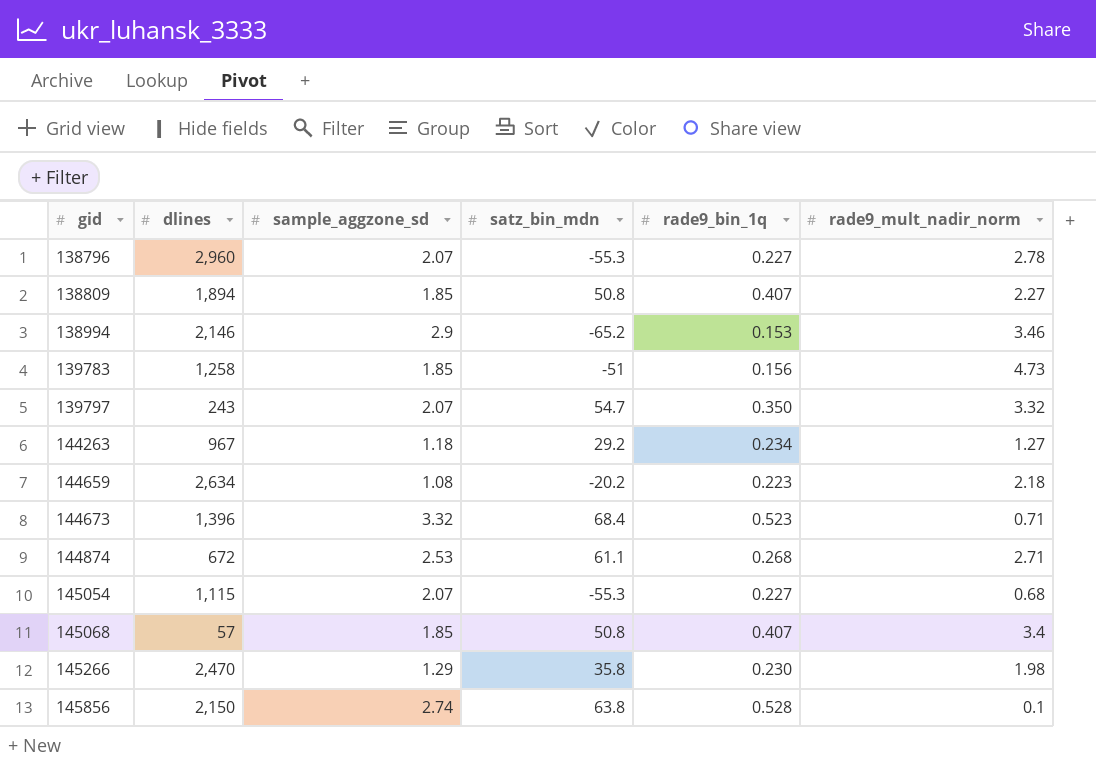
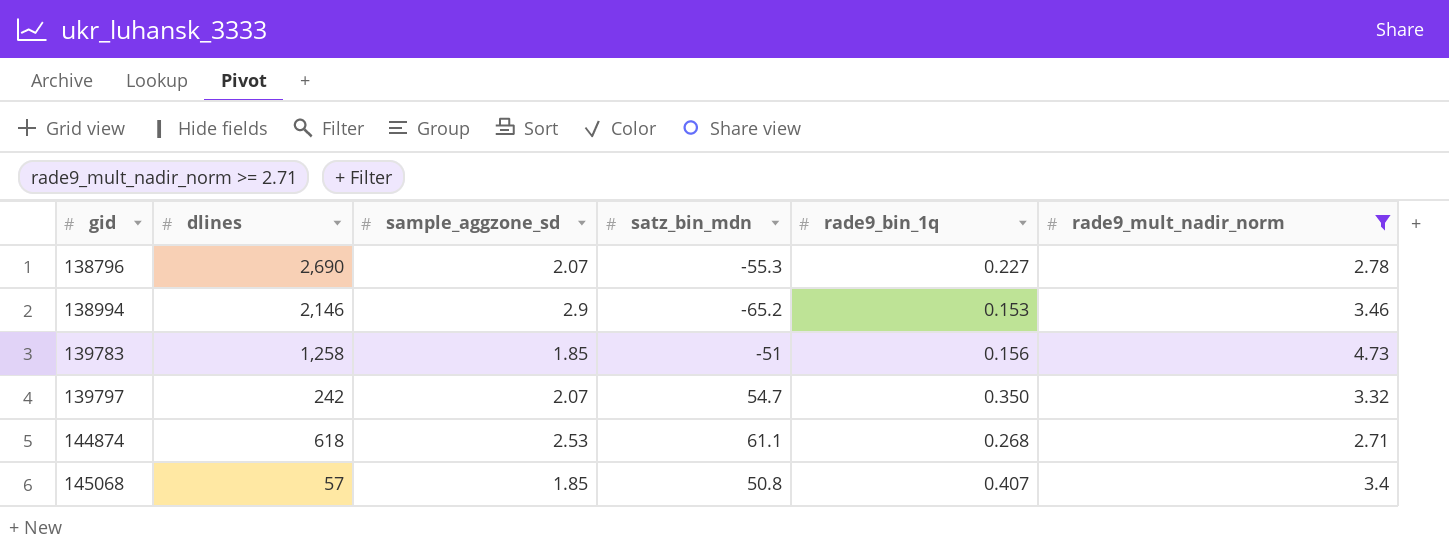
filter: none -> rade9_mult_nadir_norm >= 2.71
138796 | dlines: 2,960 -> 2,690
139797 | dlines: 243 -> 242
144874 | dlines: 672 -> 618

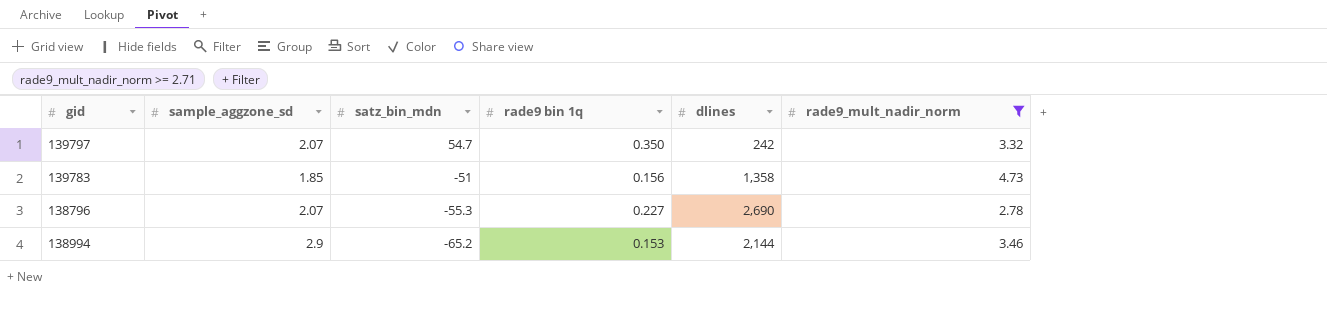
row order: gid ascending -> satz_bin_mdn descending
column name: rade9_bin_1q -> rade9 bin 1q
column dlines | position: 2 -> 5
row 144874: 618 | 2.53 | 61.1 | 0.268 | 2.71 -> none
row 145068: 57 | 1.85 | 50.8 | 0.407 | 3.4 -> none
139783 | dlines: 1,258 -> 1,358
138994 | dlines: 2,146 -> 2,144

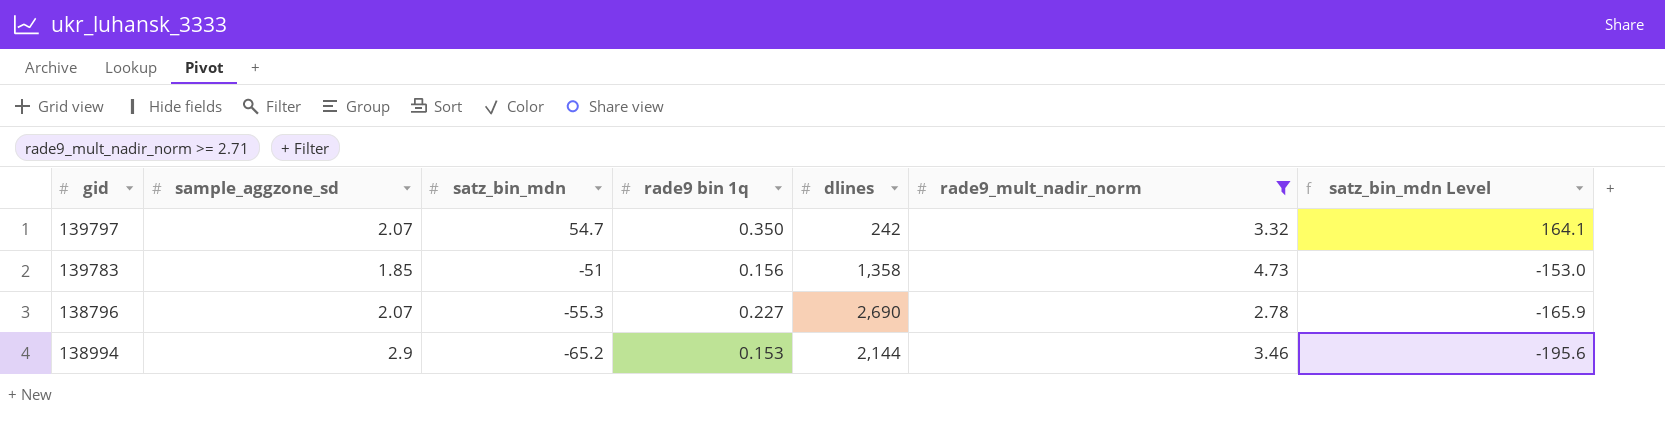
column satz_bin_mdn Level | formula: none -> [satz_bin_mdn] * 3

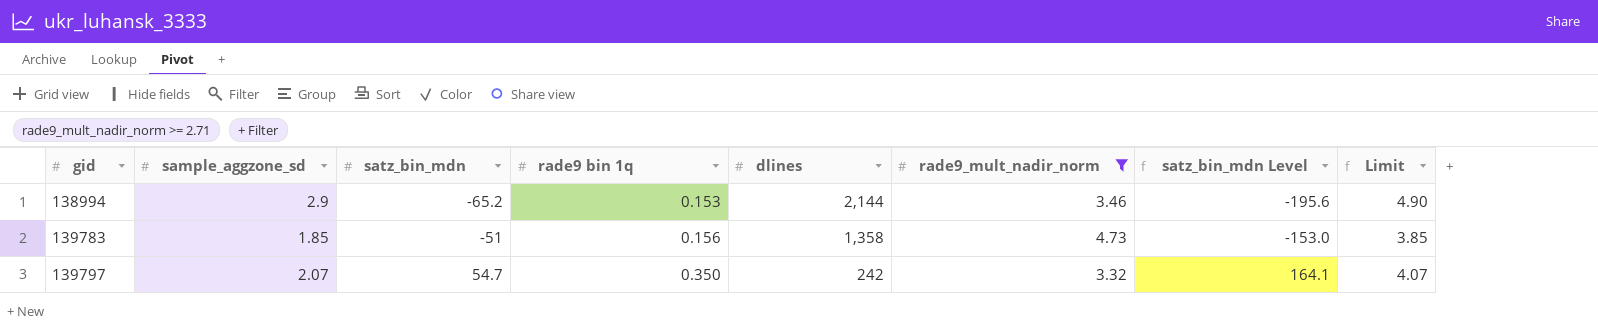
row order: satz_bin_mdn descending -> gid ascending
column Limit | formula: none -> [sample_aggzone_sd] + 2
row 138796: 2.07 | -55.3 | 0.227 | 2,690 | 2.78 | -165.9 -> none

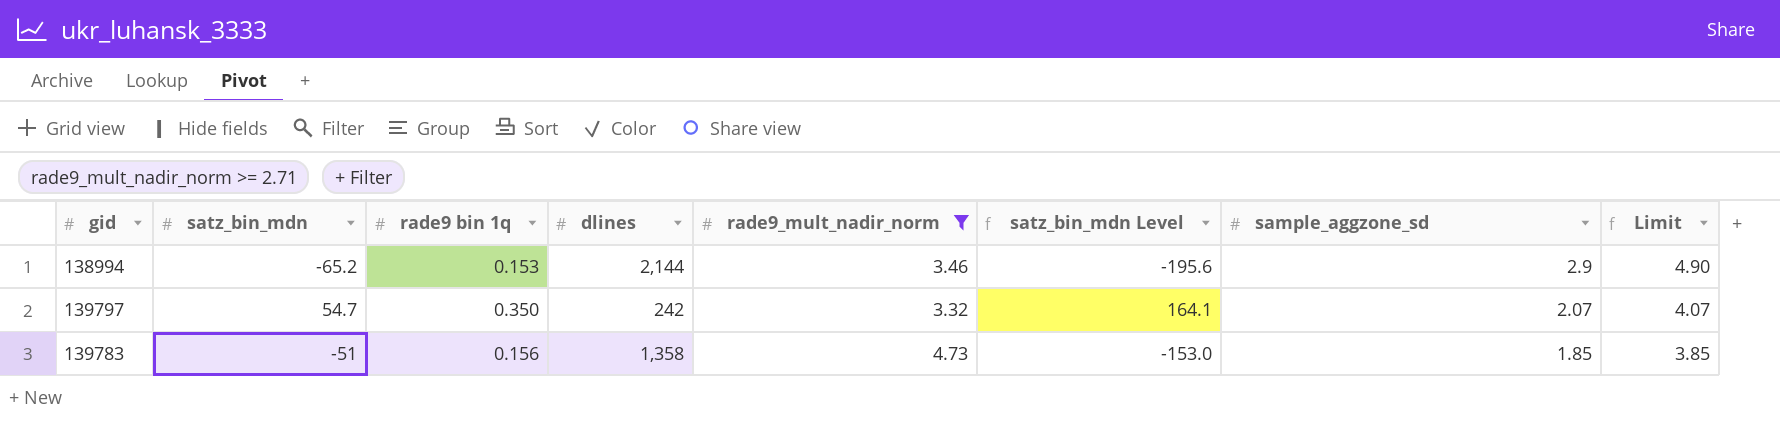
row order: gid ascending -> sample_aggzone_sd descending
column sample_aggzone_sd | position: 2 -> 7

